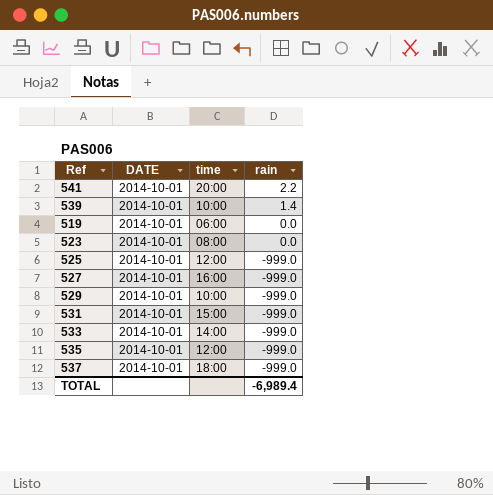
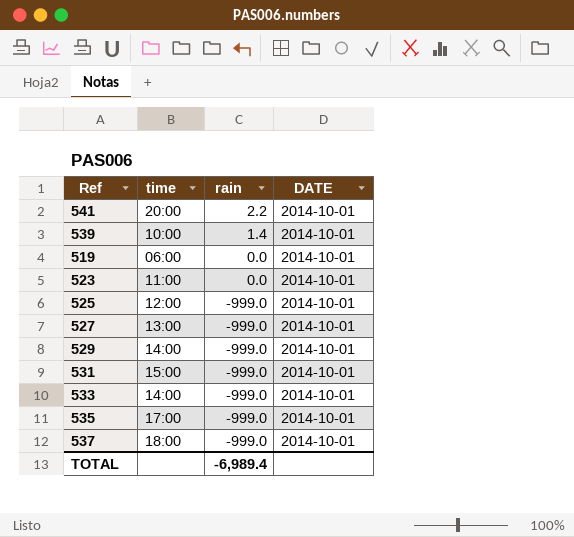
column DATE | position: 2 -> 4
523 | time: 08:00 -> 11:00
527 | time: 16:00 -> 13:00
529 | time: 10:00 -> 14:00
535 | time: 12:00 -> 17:00

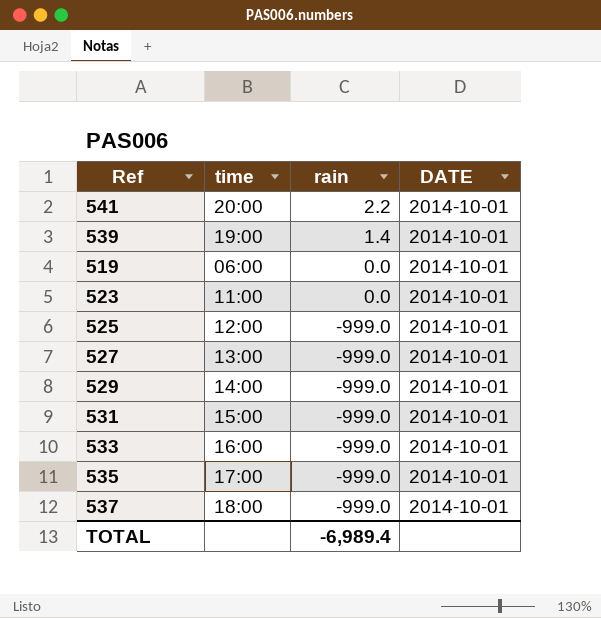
539 | time: 10:00 -> 19:00
533 | time: 14:00 -> 16:00

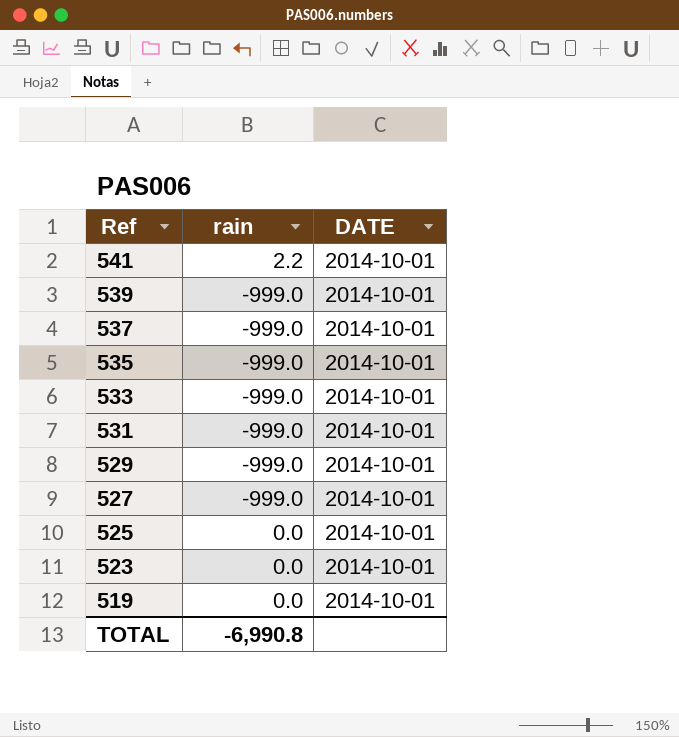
row order: rain descending -> Ref descending
column time | position: 2 -> none
539 | rain: 1.4 -> -999.0
525 | rain: -999.0 -> 0.0
TOTAL | rain: -6,989.4 -> -6,990.8

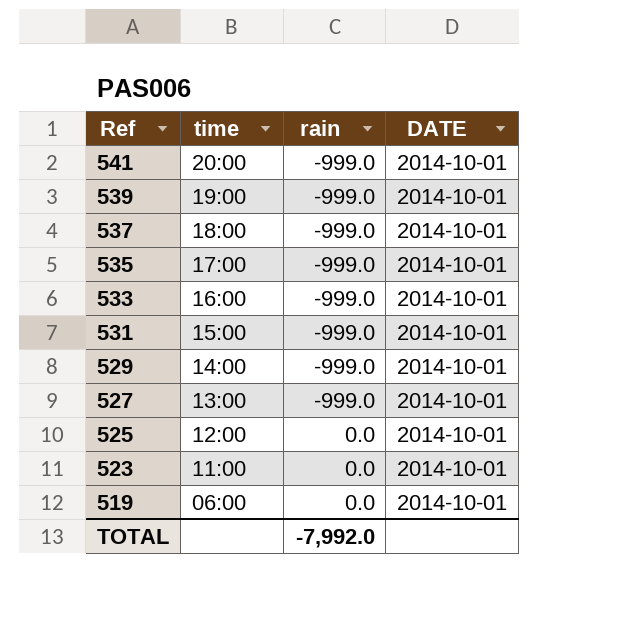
column time | position: none -> 2
541 | rain: 2.2 -> -999.0
TOTAL | rain: -6,990.8 -> -7,992.0

